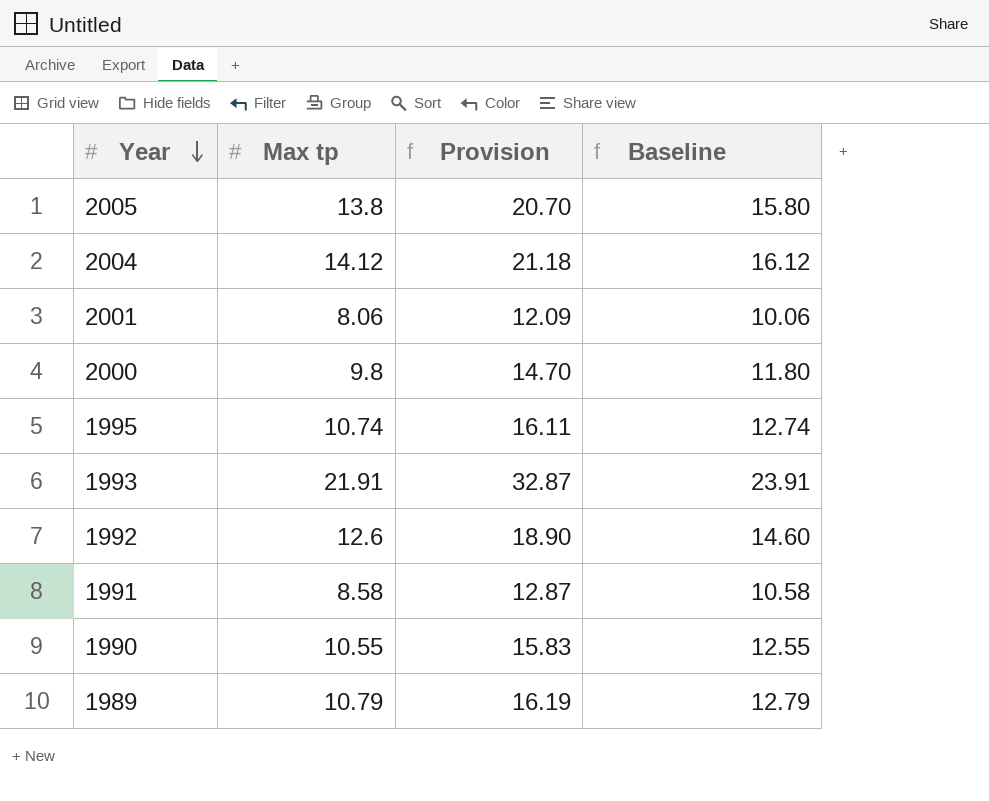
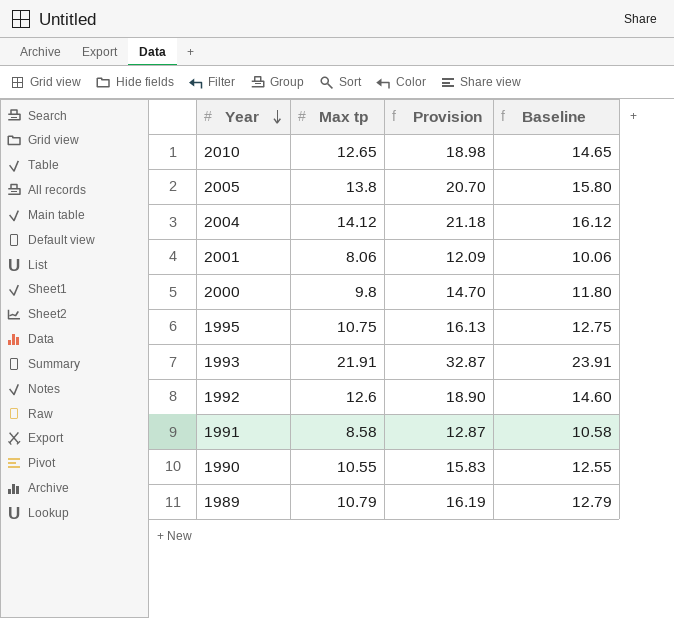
row 2010: none -> 12.65 | 18.98 | 14.65
1995 | Max tp: 10.74 -> 10.75
1995 | Provision: 16.11 -> 16.13
1995 | Baseline: 12.74 -> 12.75

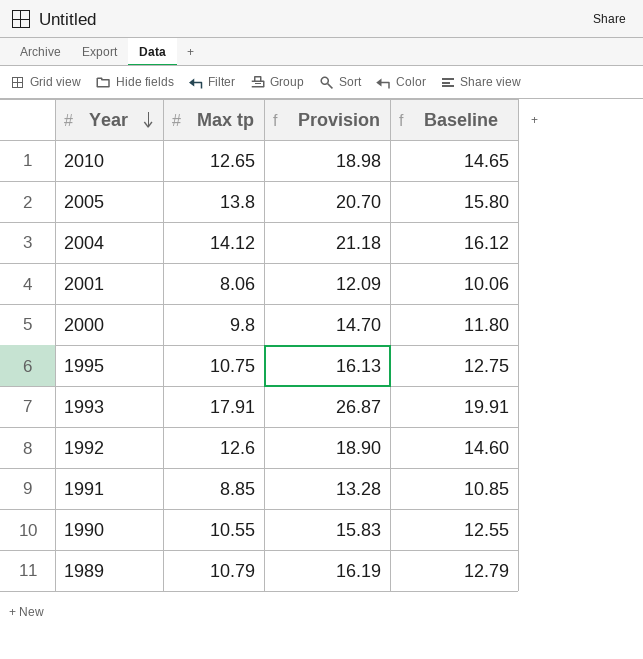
1993 | Max tp: 21.91 -> 17.91
1993 | Provision: 32.87 -> 26.87
1993 | Baseline: 23.91 -> 19.91
1991 | Max tp: 8.58 -> 8.85
1991 | Provision: 12.87 -> 13.28
1991 | Baseline: 10.58 -> 10.85

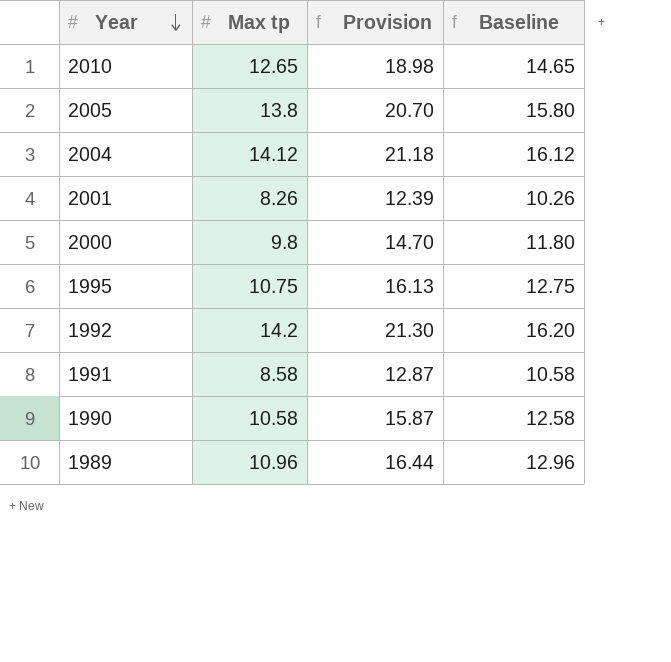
row 1993: 17.91 | 26.87 | 19.91 -> none
2001 | Max tp: 8.06 -> 8.26
2001 | Provision: 12.09 -> 12.39
2001 | Baseline: 10.06 -> 10.26
1992 | Max tp: 12.6 -> 14.2
1992 | Provision: 18.90 -> 21.30
1992 | Baseline: 14.60 -> 16.20
1991 | Max tp: 8.85 -> 8.58
1991 | Provision: 13.28 -> 12.87
1991 | Baseline: 10.85 -> 10.58
1990 | Max tp: 10.55 -> 10.58
1990 | Provision: 15.83 -> 15.87
1990 | Baseline: 12.55 -> 12.58
1989 | Max tp: 10.79 -> 10.96
1989 | Provision: 16.19 -> 16.44
1989 | Baseline: 12.79 -> 12.96

